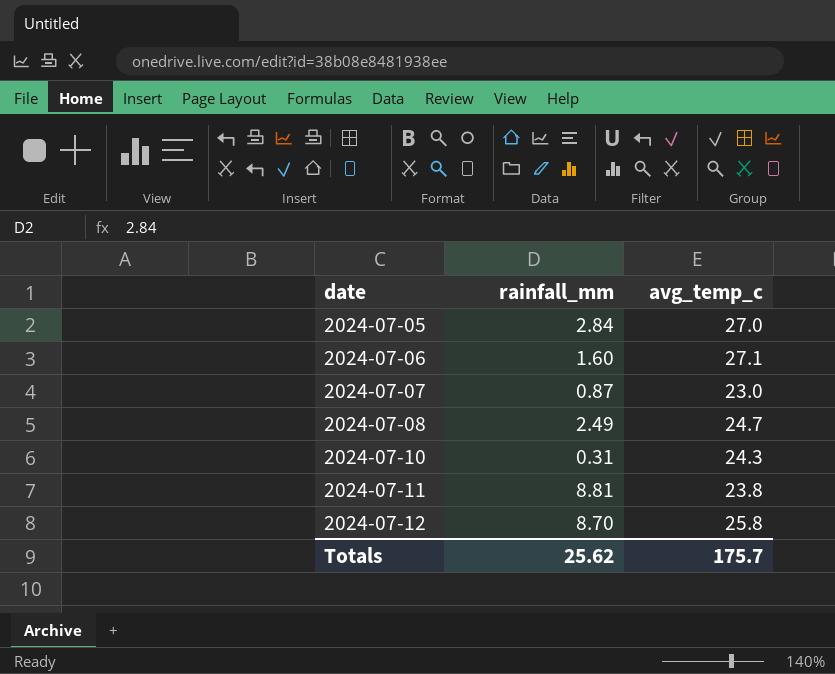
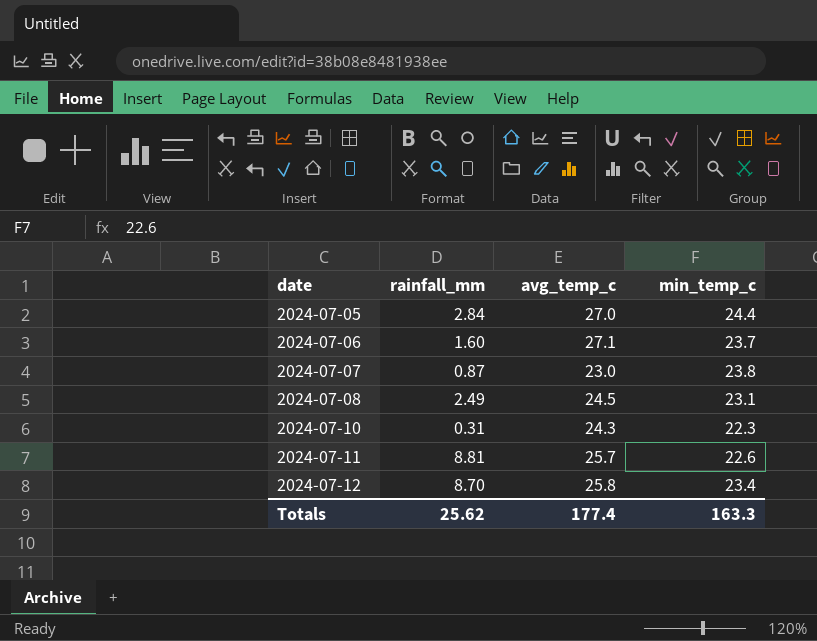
column min_temp_c | position: none -> 4
2024-07-08 | avg_temp_c: 24.7 -> 24.5
2024-07-11 | avg_temp_c: 23.8 -> 25.7
Totals | avg_temp_c: 175.7 -> 177.4

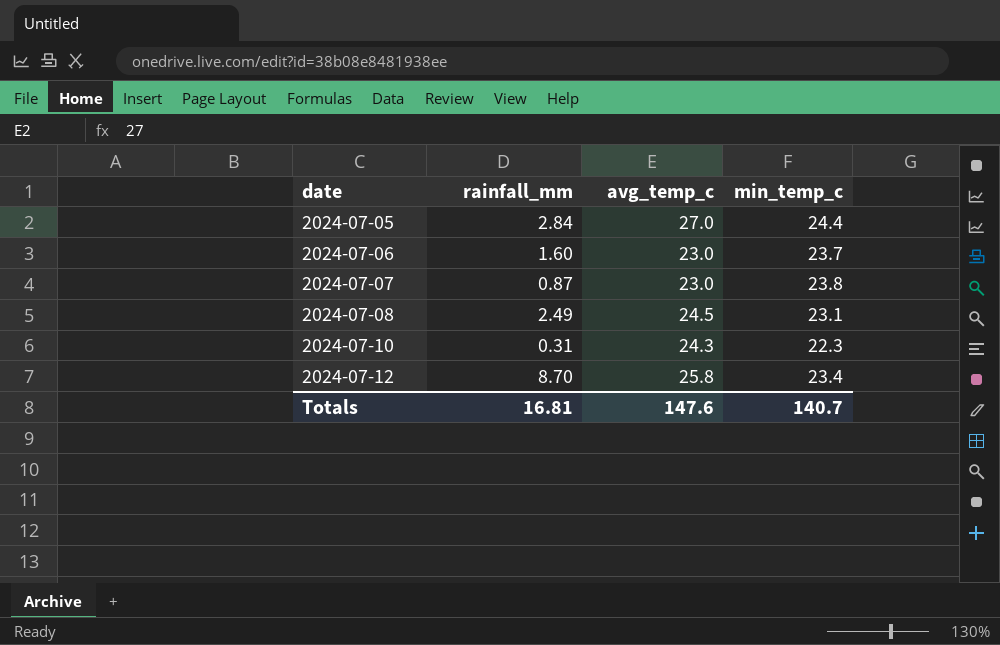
row 2024-07-11: 8.81 | 25.7 | 22.6 -> none
2024-07-06 | avg_temp_c: 27.1 -> 23.0
Totals | rainfall_mm: 25.62 -> 16.81
Totals | avg_temp_c: 177.4 -> 147.6
Totals | min_temp_c: 163.3 -> 140.7

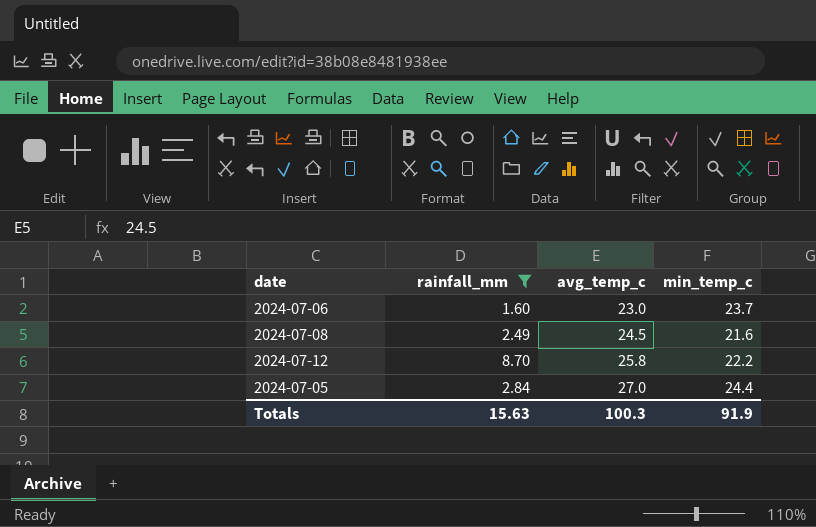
filter: none -> rainfall_mm >= 1.60
row order: date ascending -> avg_temp_c ascending
2024-07-08 | min_temp_c: 23.1 -> 21.6
2024-07-12 | min_temp_c: 23.4 -> 22.2
Totals | rainfall_mm: 16.81 -> 15.63
Totals | avg_temp_c: 147.6 -> 100.3
Totals | min_temp_c: 140.7 -> 91.9

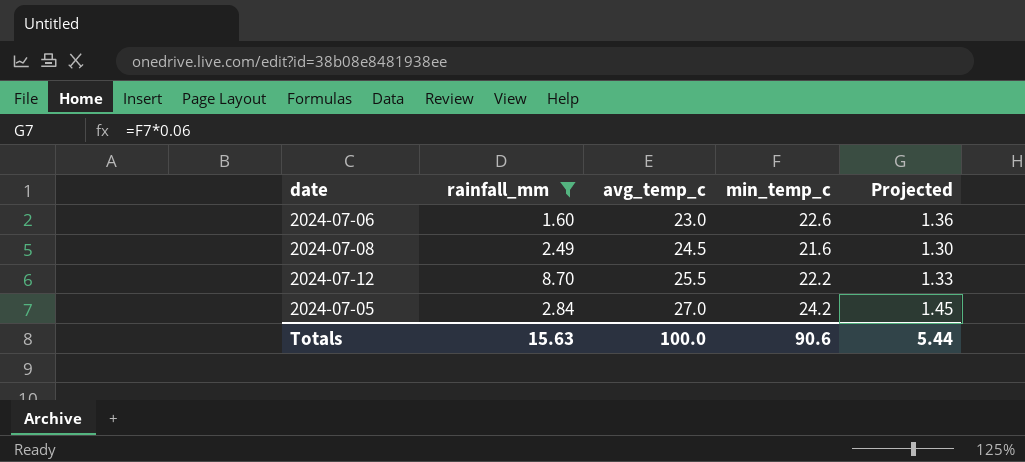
column Projected | formula: none -> [min_temp_c] * 0.06
2024-07-06 | min_temp_c: 23.7 -> 22.6
2024-07-12 | avg_temp_c: 25.8 -> 25.5
2024-07-05 | min_temp_c: 24.4 -> 24.2
Totals | avg_temp_c: 100.3 -> 100.0
Totals | min_temp_c: 91.9 -> 90.6

